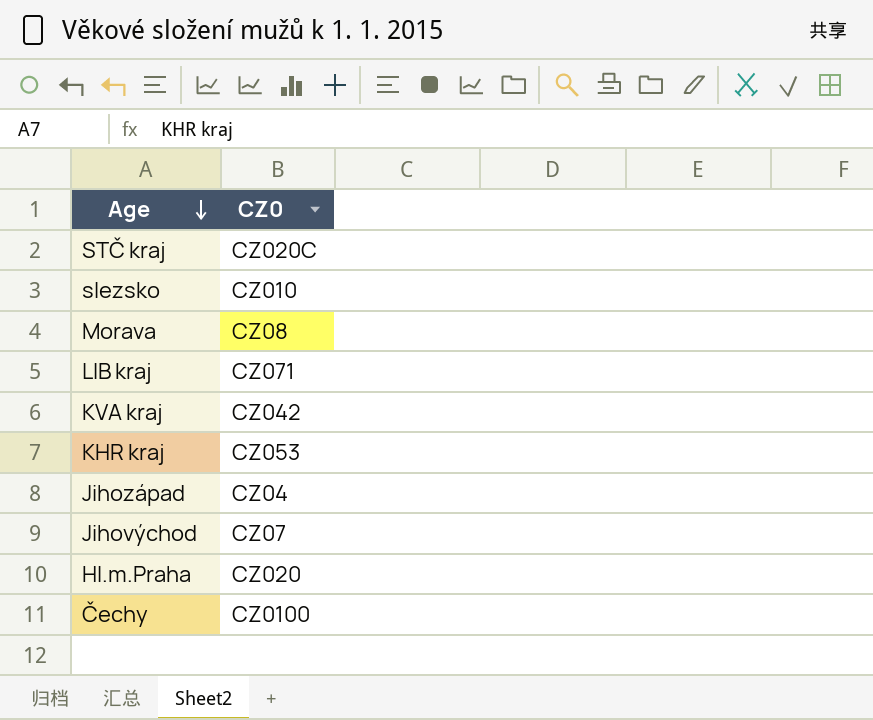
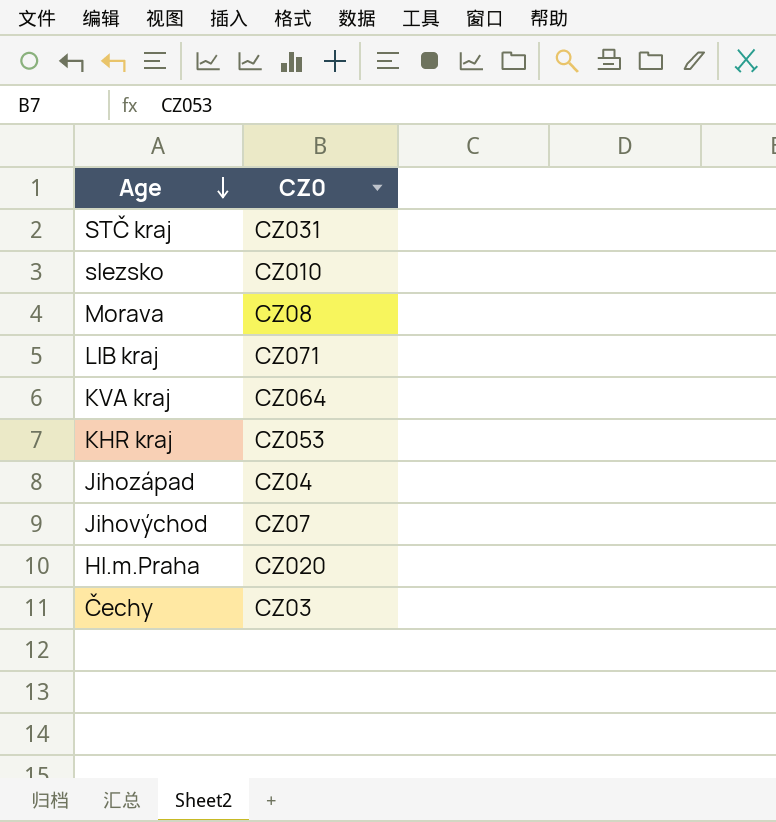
STČ kraj | CZ0: CZ020C -> CZ031
KVA kraj | CZ0: CZ042 -> CZ064
Čechy | CZ0: CZ0100 -> CZ03

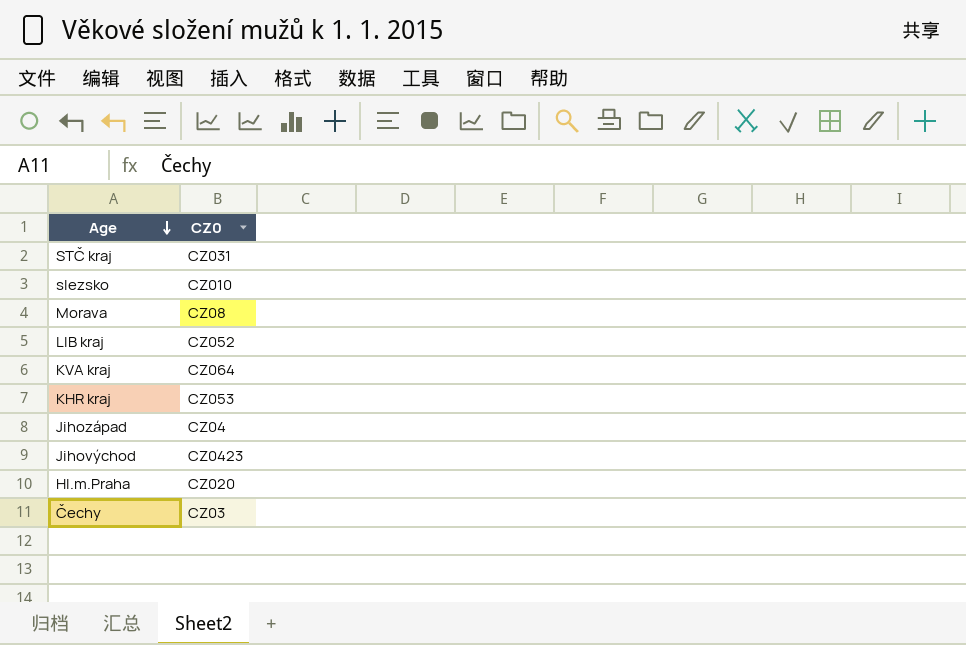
LIB kraj | CZ0: CZ071 -> CZ052
Jihovýchod | CZ0: CZ07 -> CZ0423

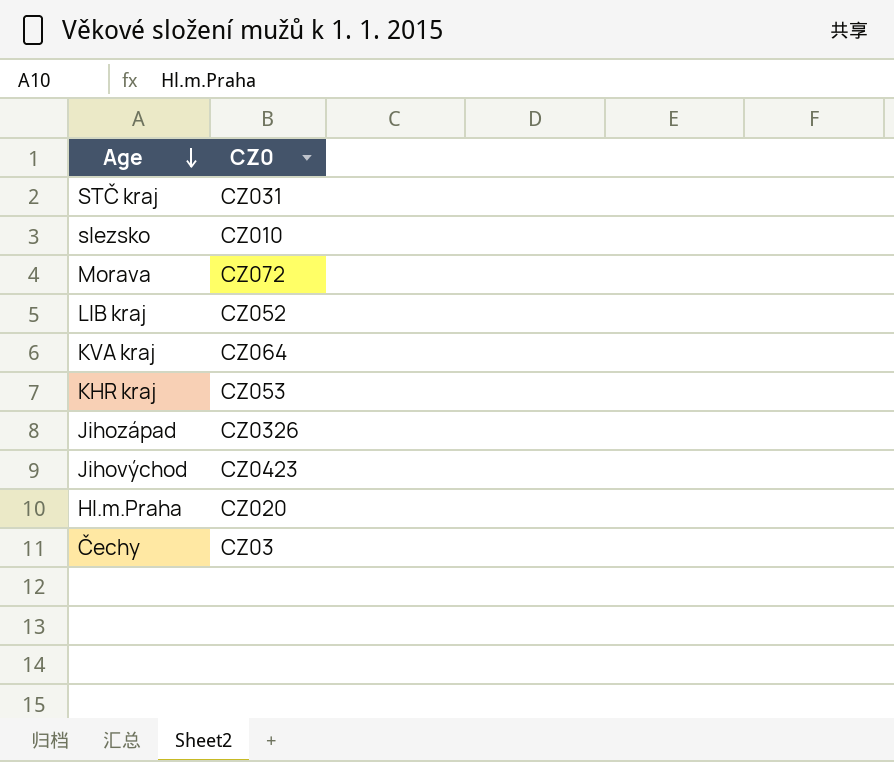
Morava | CZ0: CZ08 -> CZ072
Jihozápad | CZ0: CZ04 -> CZ0326

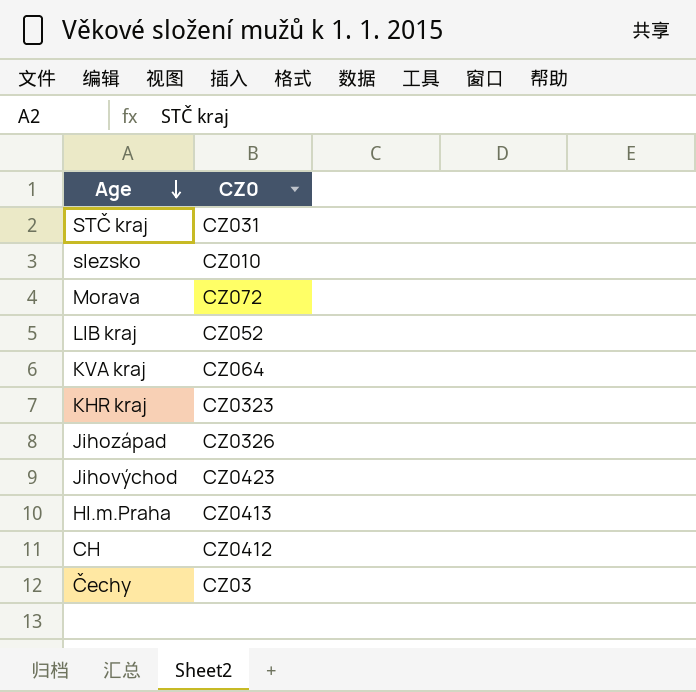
KHR kraj | CZ0: CZ053 -> CZ0323
Hl.m.Praha | CZ0: CZ020 -> CZ0413
row CH: none -> CZ0412

